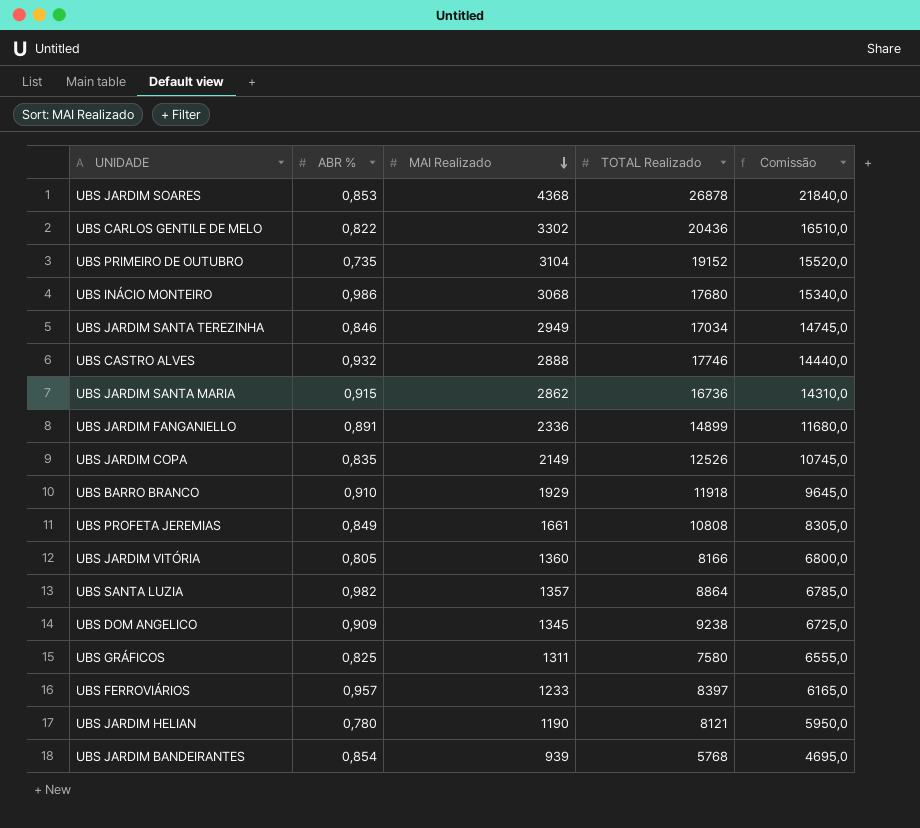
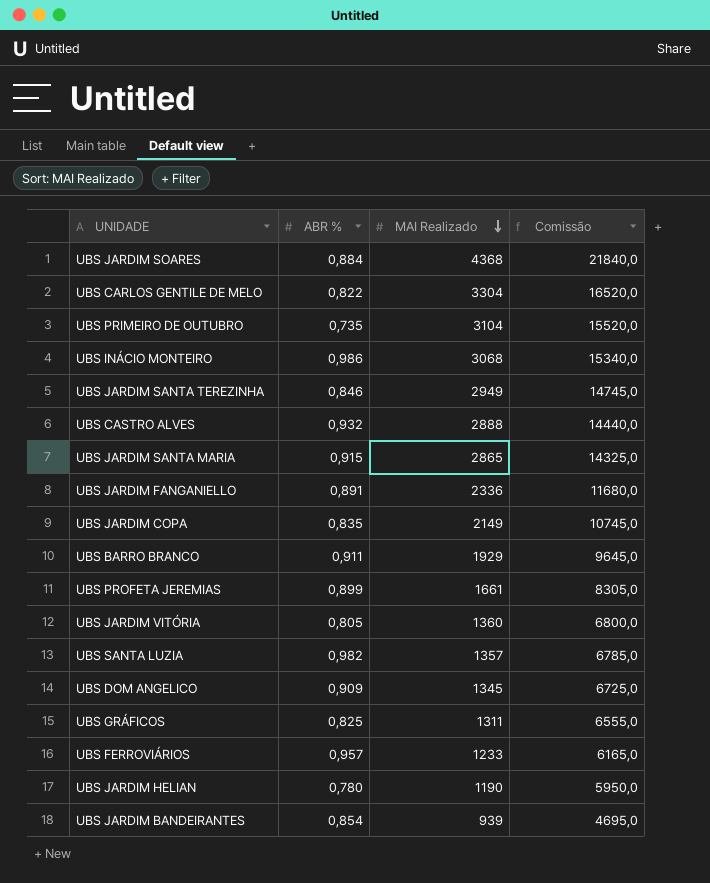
column TOTAL Realizado | position: 4 -> none
UBS JARDIM SOARES | ABR %: 0,853 -> 0,884
UBS CARLOS GENTILE DE MELO | MAI Realizado: 3302 -> 3304
UBS CARLOS GENTILE DE MELO | Comissão: 16510,0 -> 16520,0
UBS JARDIM SANTA MARIA | MAI Realizado: 2862 -> 2865
UBS JARDIM SANTA MARIA | Comissão: 14310,0 -> 14325,0
UBS BARRO BRANCO | ABR %: 0,910 -> 0,911
UBS PROFETA JEREMIAS | ABR %: 0,849 -> 0,899

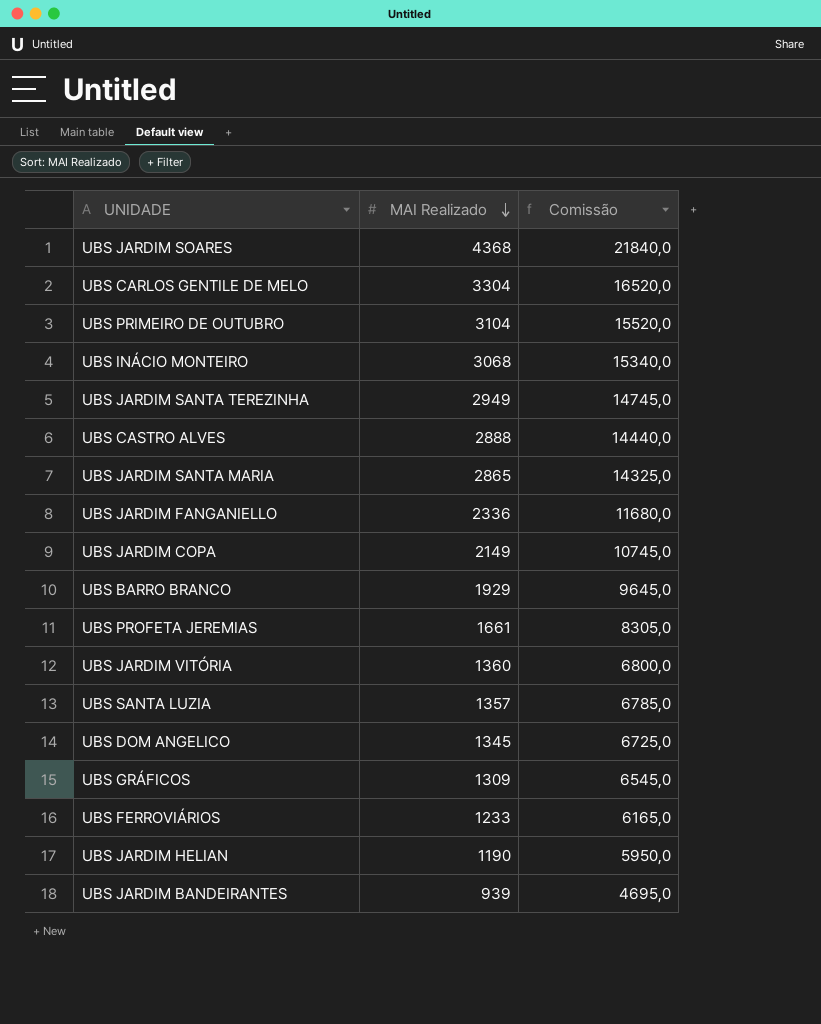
column ABR % | position: 2 -> none
UBS GRÁFICOS | MAI Realizado: 1311 -> 1309
UBS GRÁFICOS | Comissão: 6555,0 -> 6545,0

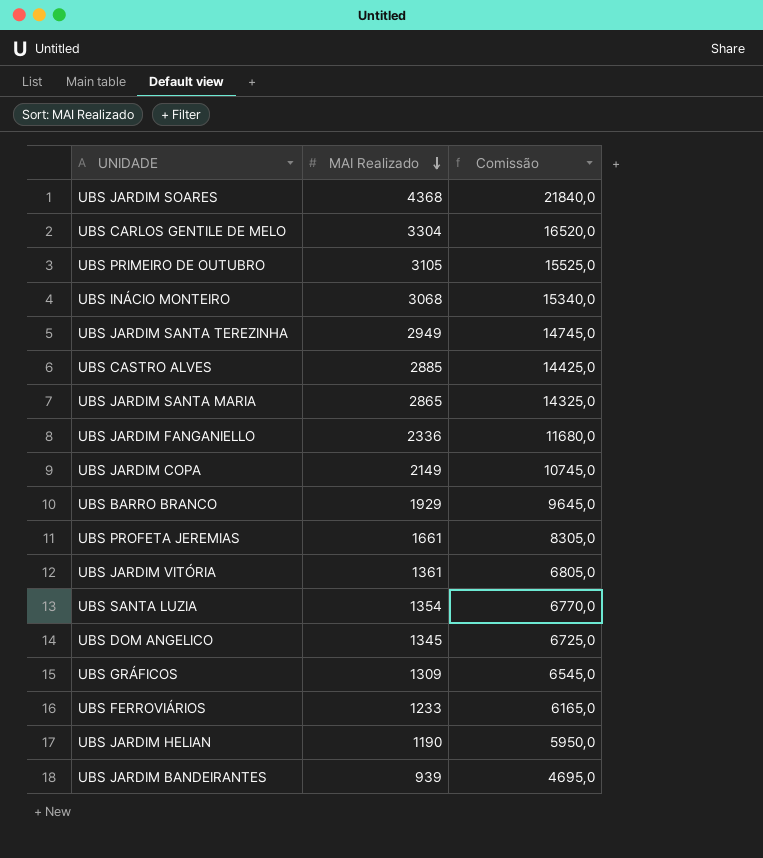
UBS PRIMEIRO DE OUTUBRO | MAI Realizado: 3104 -> 3105
UBS PRIMEIRO DE OUTUBRO | Comissão: 15520,0 -> 15525,0
UBS CASTRO ALVES | MAI Realizado: 2888 -> 2885
UBS CASTRO ALVES | Comissão: 14440,0 -> 14425,0
UBS JARDIM VITÓRIA | MAI Realizado: 1360 -> 1361
UBS JARDIM VITÓRIA | Comissão: 6800,0 -> 6805,0
UBS SANTA LUZIA | MAI Realizado: 1357 -> 1354
UBS SANTA LUZIA | Comissão: 6785,0 -> 6770,0

